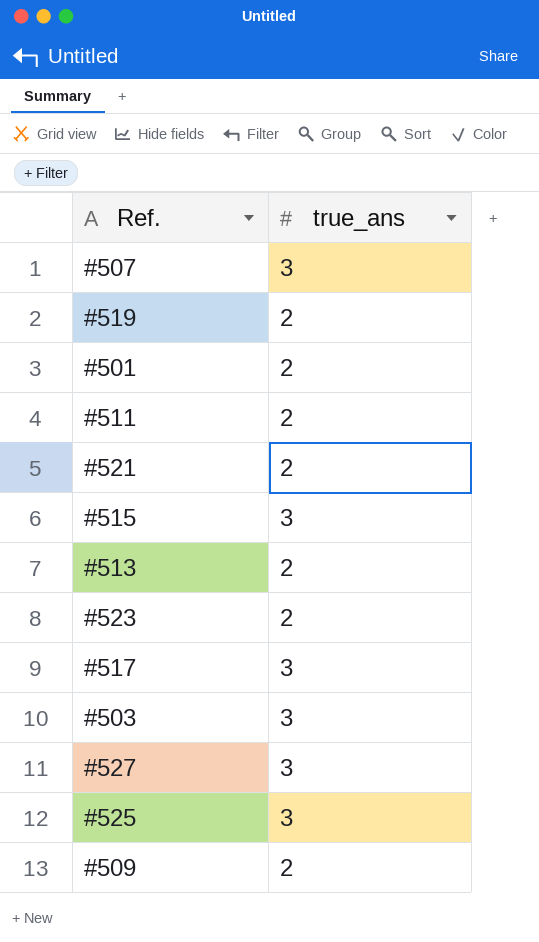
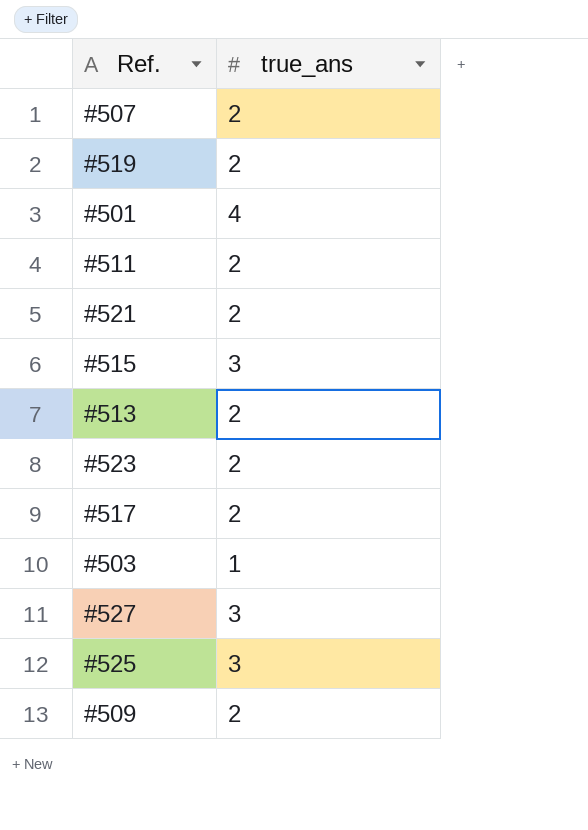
#507 | true_ans: 3 -> 2
#501 | true_ans: 2 -> 4
#517 | true_ans: 3 -> 2
#503 | true_ans: 3 -> 1

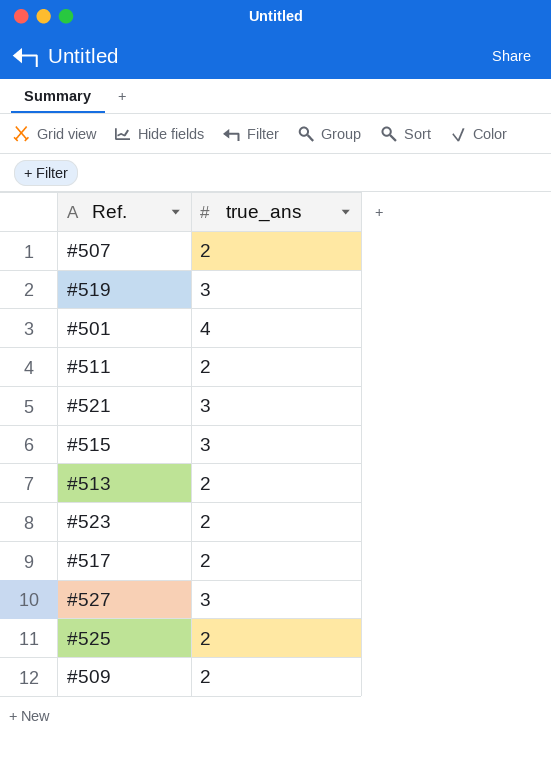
row #503: 1 -> none
#519 | true_ans: 2 -> 3
#521 | true_ans: 2 -> 3
#525 | true_ans: 3 -> 2

